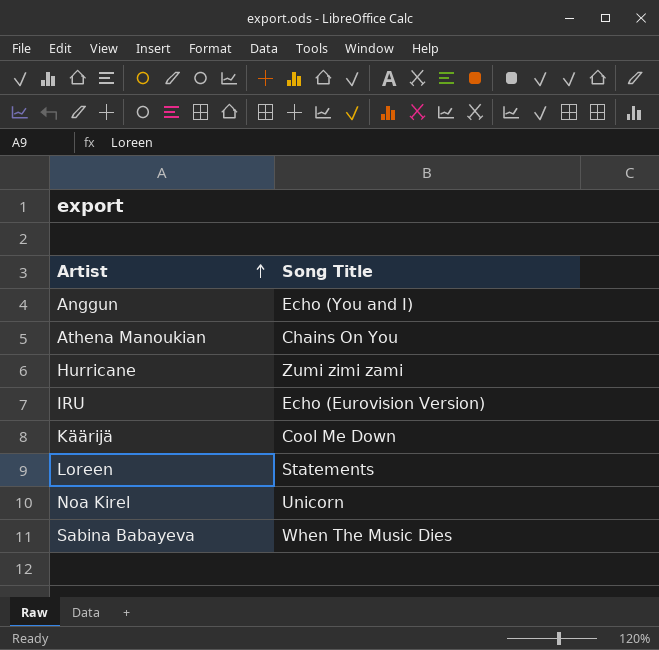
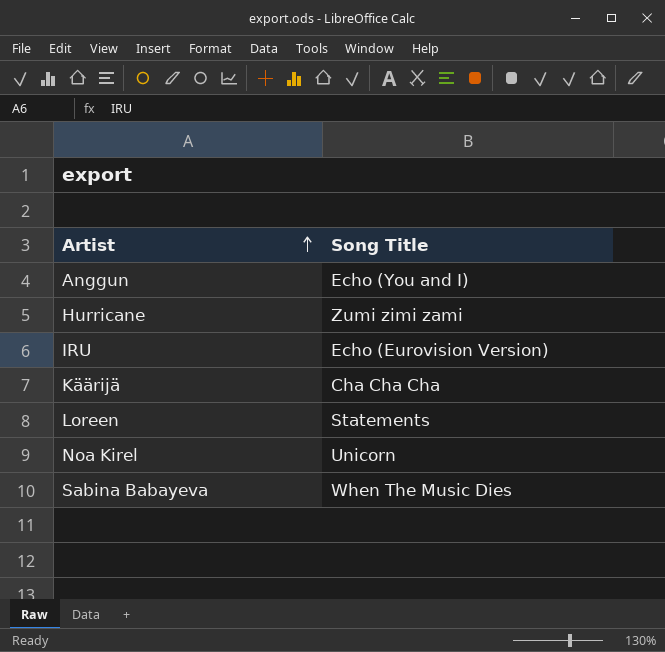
row Athena Manoukian: Chains On You -> none
Käärijä | Song Title: Cool Me Down -> Cha Cha Cha

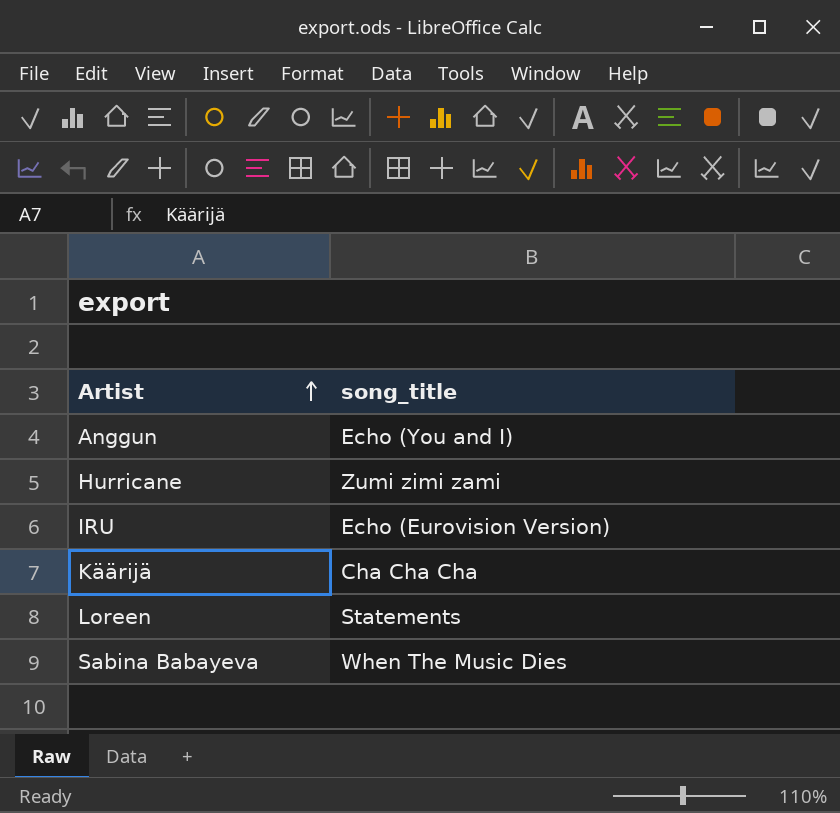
column name: Song Title -> song_title
row Noa Kirel: Unicorn -> none

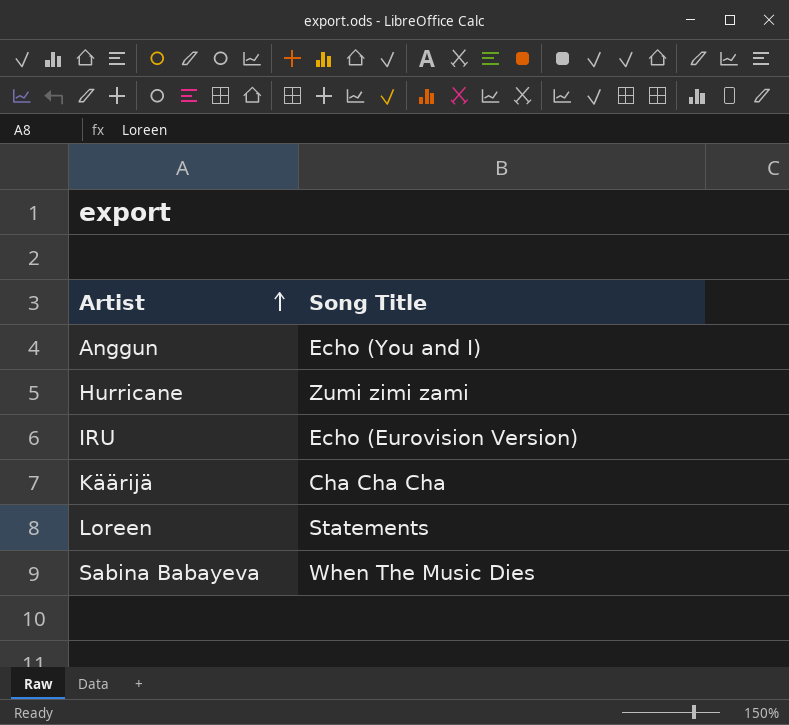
column name: song_title -> Song Title

